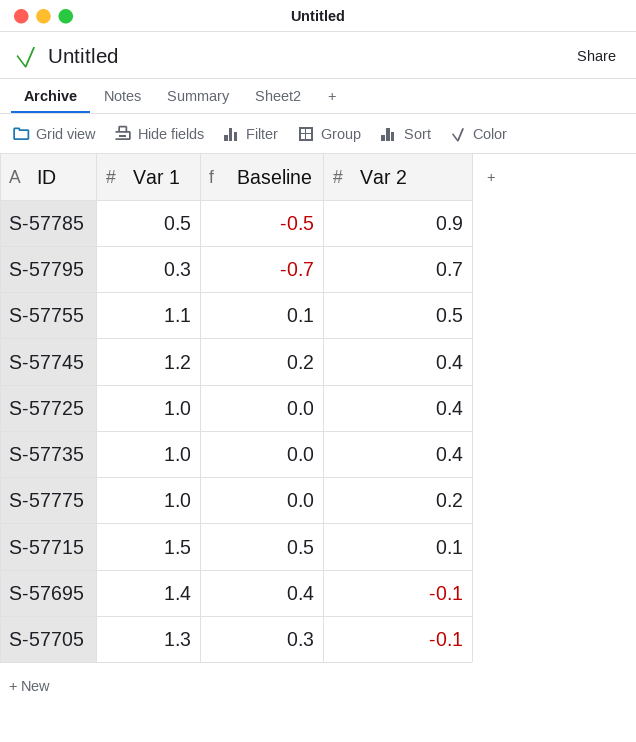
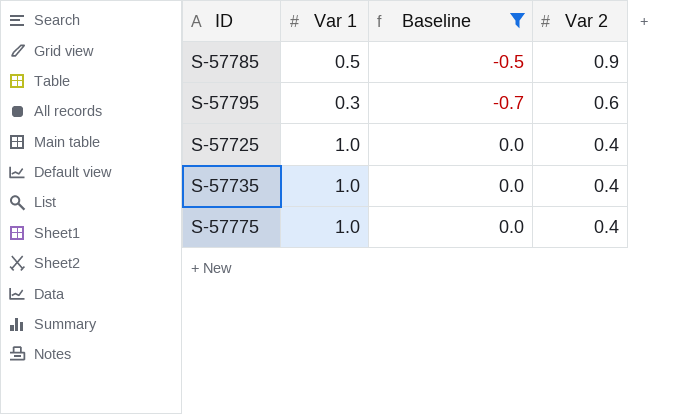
filter: none -> Baseline <= 0.0
S-57795 | Var 2: 0.7 -> 0.6
S-57775 | Var 2: 0.2 -> 0.4

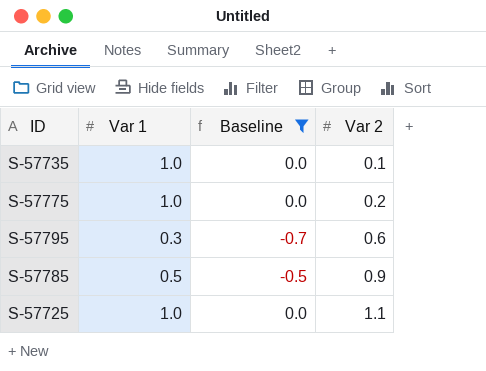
row order: Var 2 descending -> Var 2 ascending
S-57735 | Var 2: 0.4 -> 0.1
S-57775 | Var 2: 0.4 -> 0.2
S-57725 | Var 2: 0.4 -> 1.1

